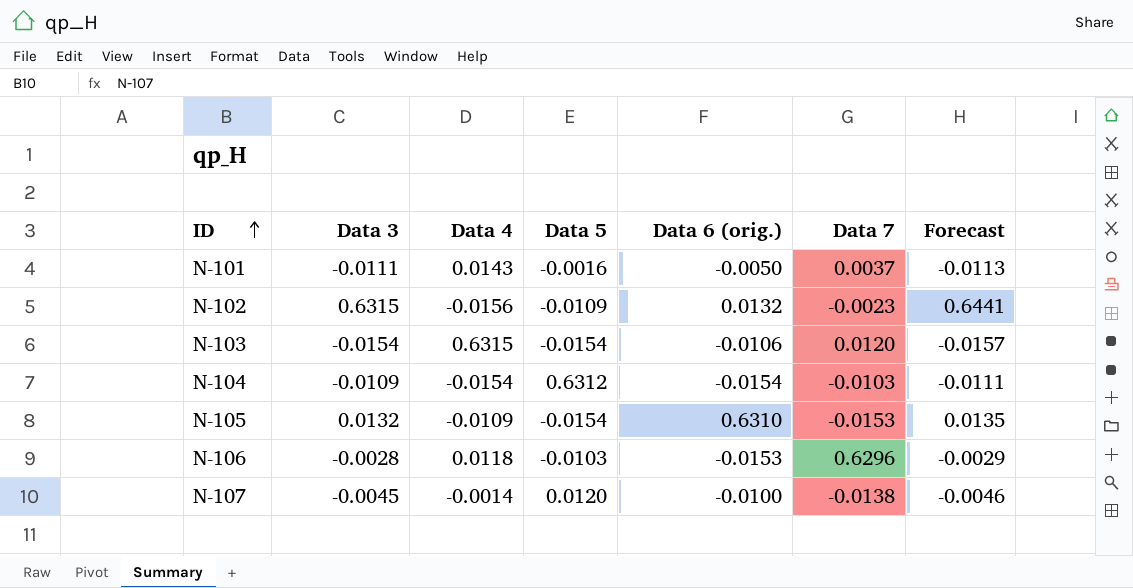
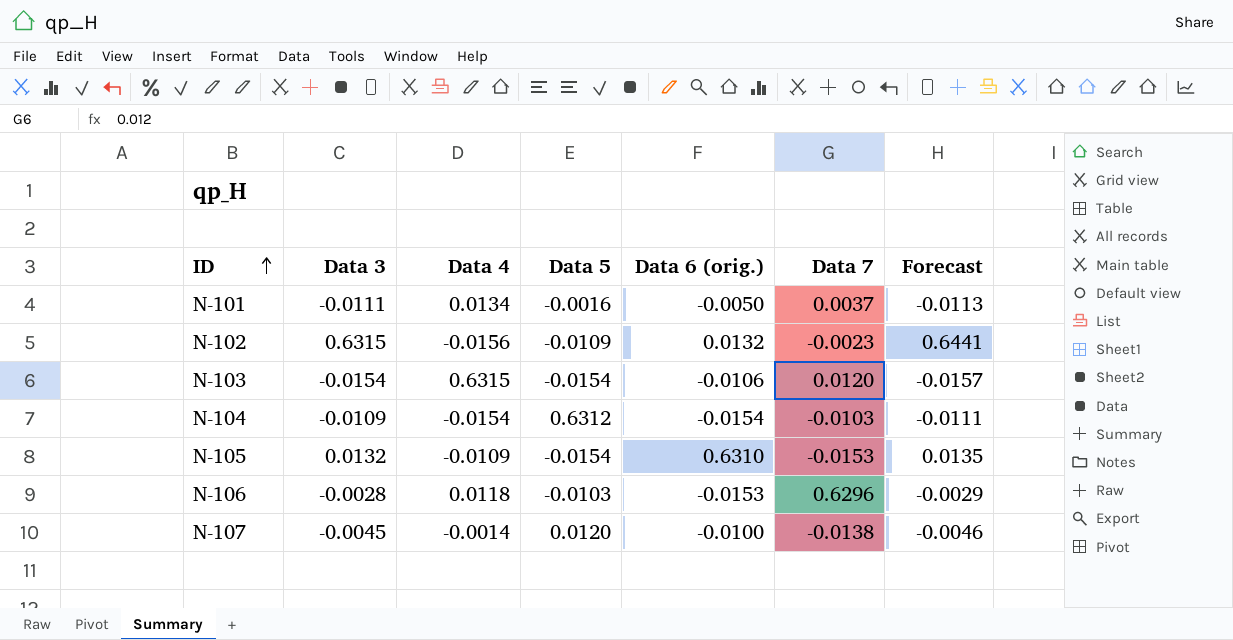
N-101 | Data 4: 0.0143 -> 0.0134

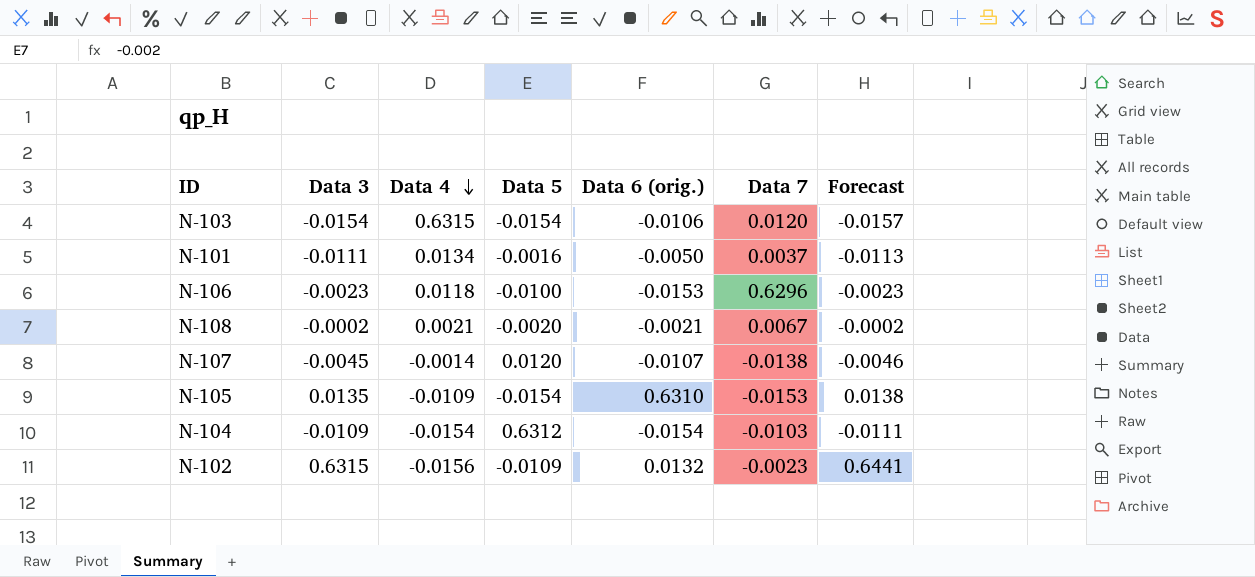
row order: ID ascending -> Data 4 descending
N-106 | Data 3: -0.0028 -> -0.0023
N-106 | Data 5: -0.0103 -> -0.0100
N-106 | Forecast: -0.0029 -> -0.0023
row N-108: none -> -0.0002 | 0.0021 | -0.0020 | -0.0021 | 0.0067 | -0.0002
N-107 | Data 6 (orig.): -0.0100 -> -0.0107
N-105 | Data 3: 0.0132 -> 0.0135
N-105 | Forecast: 0.0135 -> 0.0138

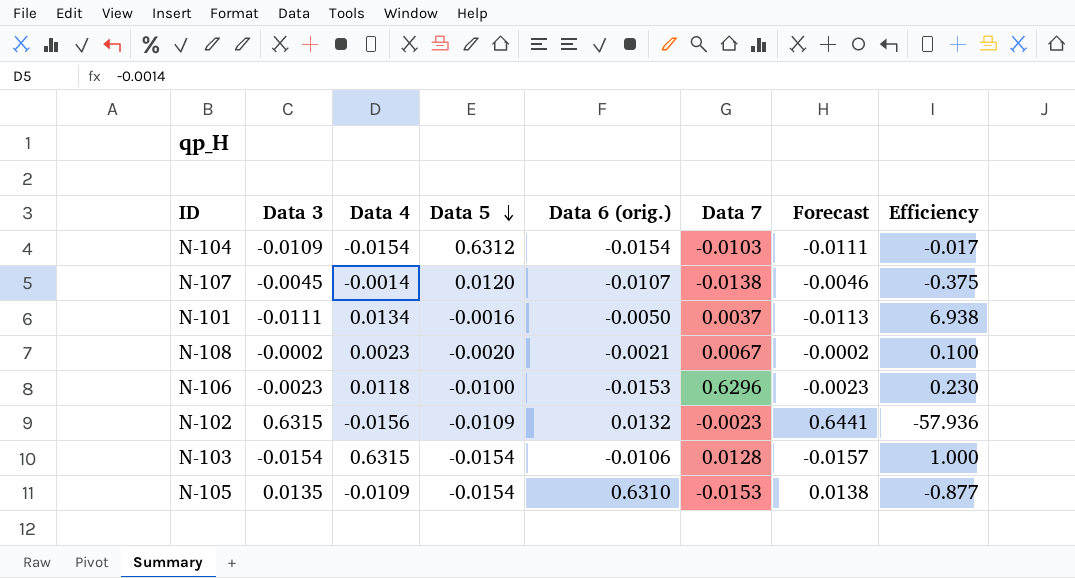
row order: Data 4 descending -> Data 5 descending
column Efficiency | formula: none -> [Data 3] / [Data 5]
N-108 | Data 4: 0.0021 -> 0.0023
N-103 | Data 7: 0.0120 -> 0.0128

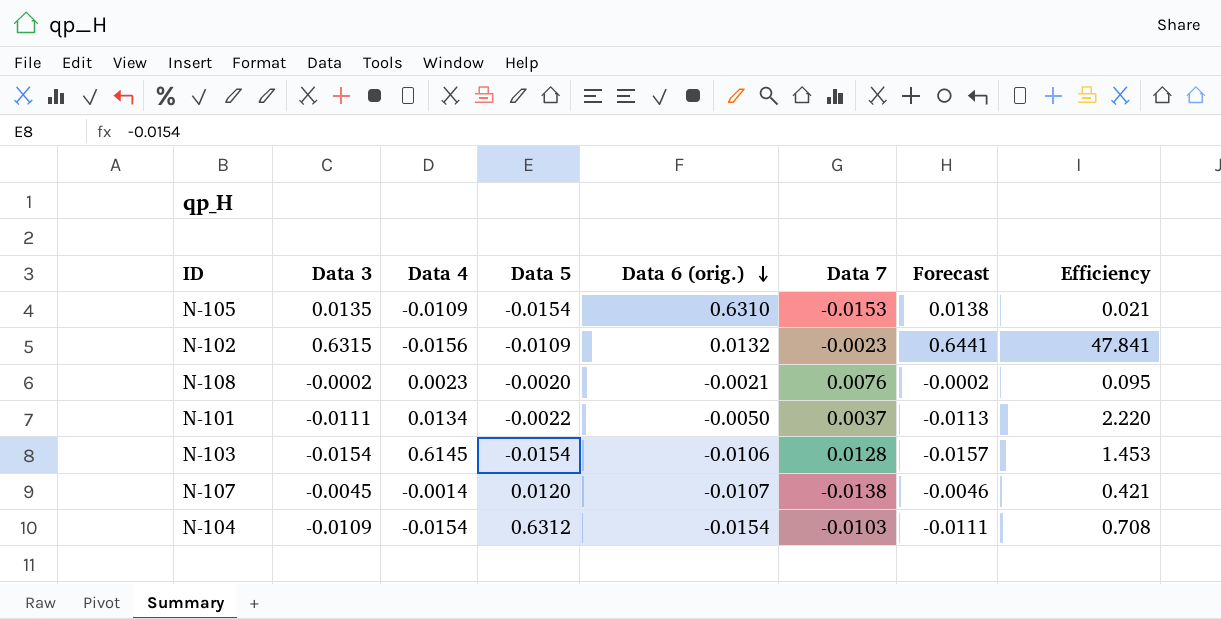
row order: Data 5 descending -> Data 6 (orig.) descending
column Efficiency | formula: [Data 3] / [Data 5] -> [Data 3] / [Data 6 (orig.)]
row N-106: -0.0023 | 0.0118 | -0.0100 | -0.0153 | 0.6296 | -0.0023 | 0.230 -> none
N-108 | Data 7: 0.0067 -> 0.0076
N-101 | Data 5: -0.0016 -> -0.0022
N-103 | Data 4: 0.6315 -> 0.6145

